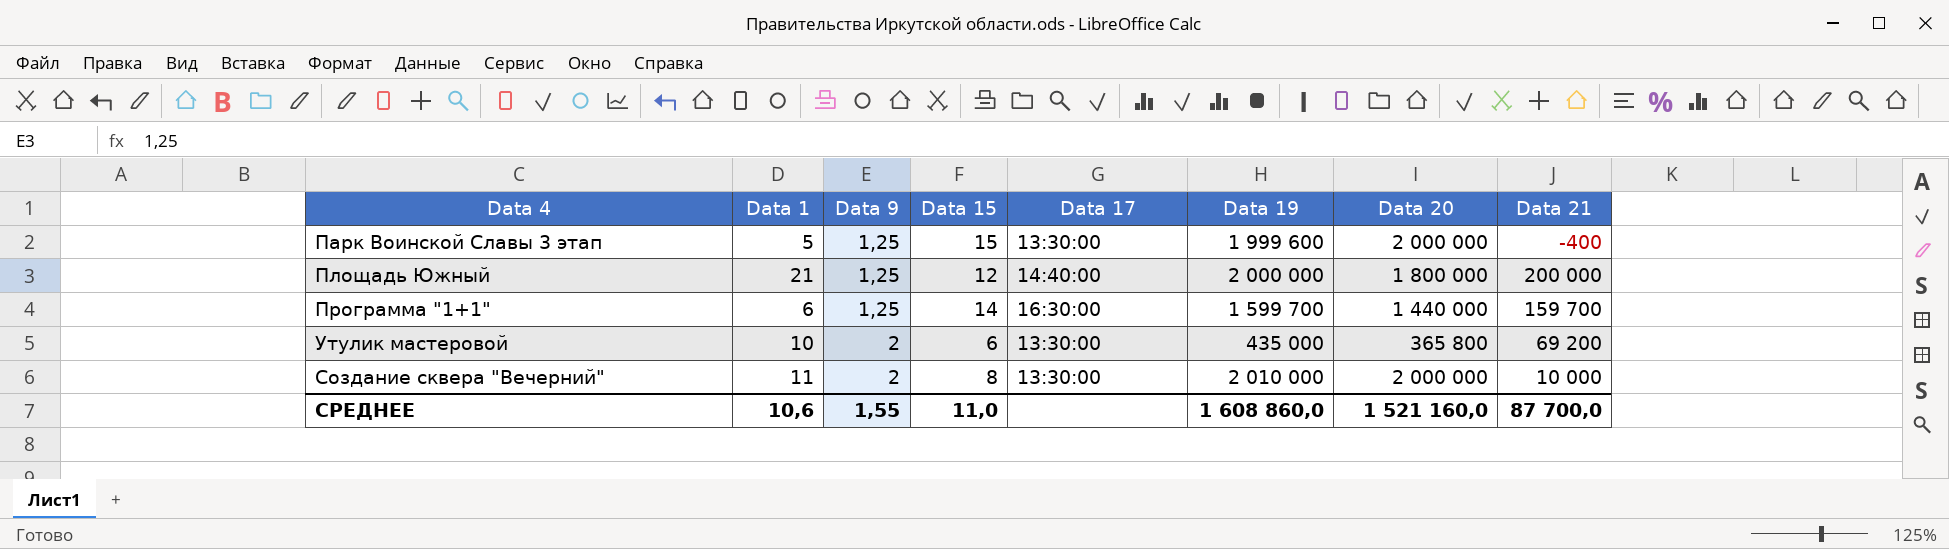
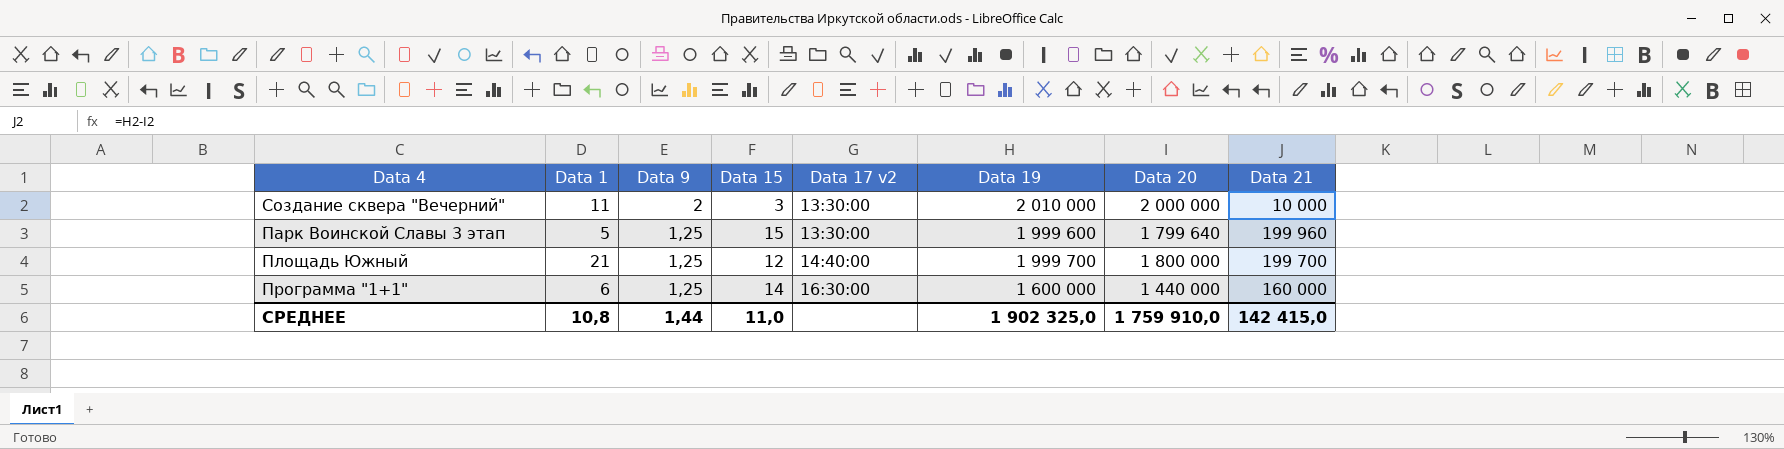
row order: Data 9 ascending -> Data 9 descending
column name: Data 17 -> Data 17 v2
row Утулик мастеровой: 10 | 2 | 6 | 13:30:00 | 435 000 | 365 800 | 69 200 -> none
Создание сквера "Вечерний" | Data 15: 8 -> 3
Парк Воинской Славы 3 этап | Data 20: 2 000 000 -> 1 799 640
Парк Воинской Славы 3 этап | Data 21: -400 -> 199 960
Площадь Южный | Data 19: 2 000 000 -> 1 999 700
Площадь Южный | Data 21: 200 000 -> 199 700
Программа "1+1" | Data 19: 1 599 700 -> 1 600 000
Программа "1+1" | Data 21: 159 700 -> 160 000
СРЕДНЕЕ | Data 1: 10,6 -> 10,8
СРЕДНЕЕ | Data 9: 1,55 -> 1,44
СРЕДНЕЕ | Data 19: 1 608 860,0 -> 1 902 325,0
СРЕДНЕЕ | Data 20: 1 521 160,0 -> 1 759 910,0
СРЕДНЕЕ | Data 21: 87 700,0 -> 142 415,0

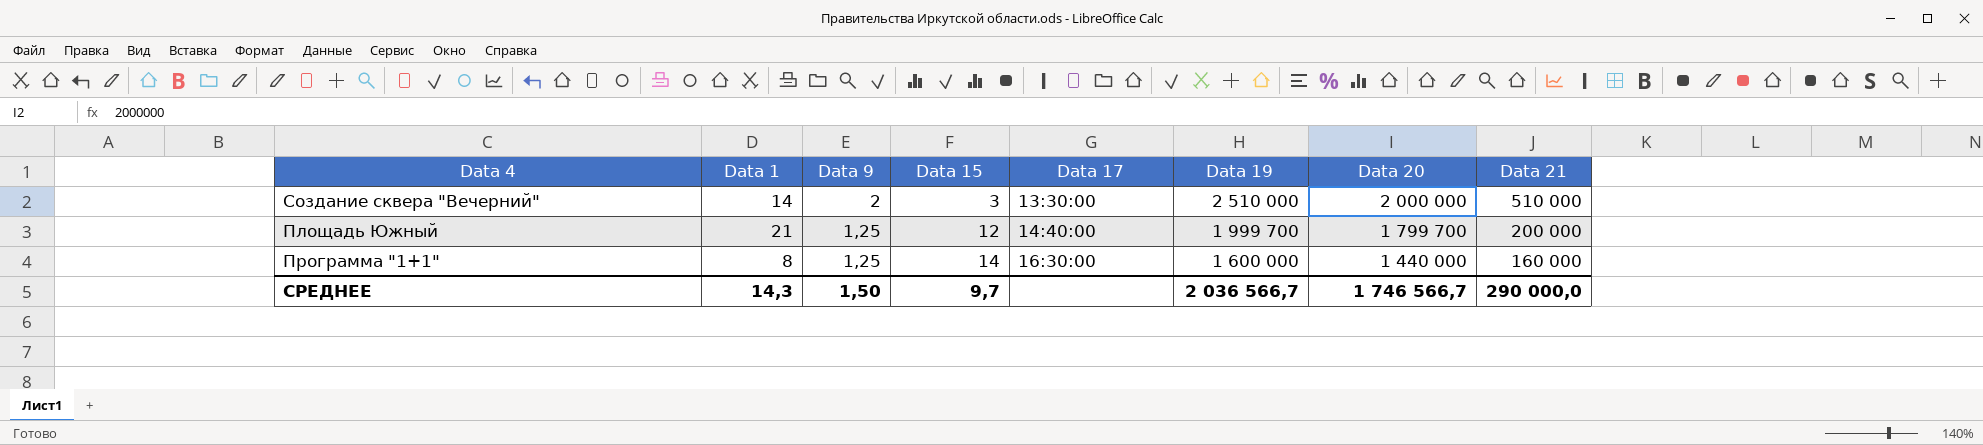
column name: Data 17 v2 -> Data 17
row Парк Воинской Славы 3 этап: 5 | 1,25 | 15 | 13:30:00 | 1 999 600 | 1 799 640 | 199 960 -> none
Создание сквера "Вечерний" | Data 1: 11 -> 14
Создание сквера "Вечерний" | Data 19: 2 010 000 -> 2 510 000
Создание сквера "Вечерний" | Data 21: 10 000 -> 510 000
Площадь Южный | Data 20: 1 800 000 -> 1 799 700
Площадь Южный | Data 21: 199 700 -> 200 000
Программа "1+1" | Data 1: 6 -> 8
СРЕДНЕЕ | Data 1: 10,8 -> 14,3
СРЕДНЕЕ | Data 9: 1,44 -> 1,50
СРЕДНЕЕ | Data 15: 11,0 -> 9,7
СРЕДНЕЕ | Data 19: 1 902 325,0 -> 2 036 566,7
СРЕДНЕЕ | Data 20: 1 759 910,0 -> 1 746 566,7
СРЕДНЕЕ | Data 21: 142 415,0 -> 290 000,0

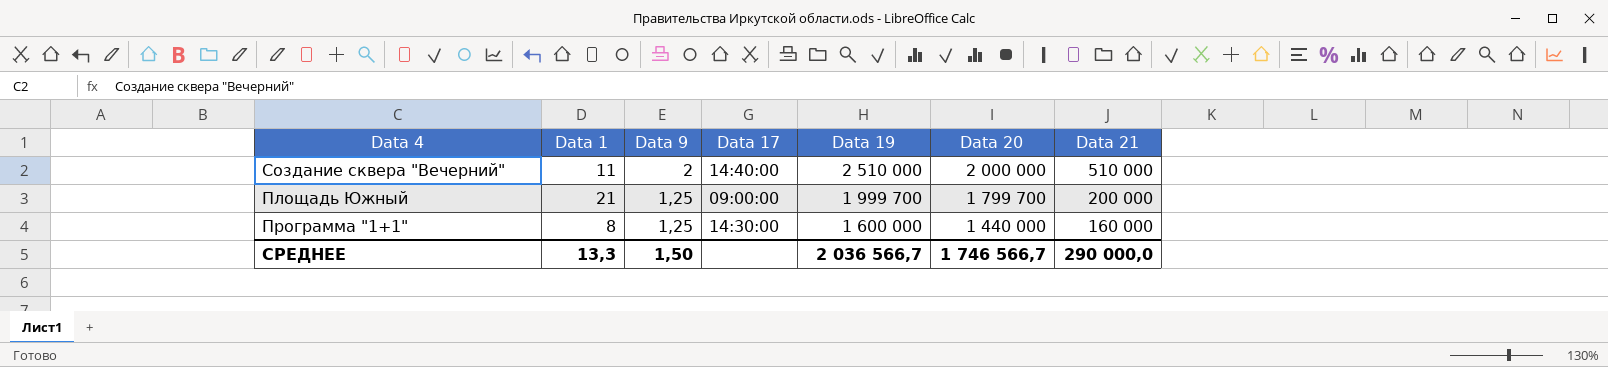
column Data 15 | position: 4 -> none
Создание сквера "Вечерний" | Data 1: 14 -> 11
Создание сквера "Вечерний" | Data 17: 13:30:00 -> 14:40:00
Площадь Южный | Data 17: 14:40:00 -> 09:00:00
Программа "1+1" | Data 17: 16:30:00 -> 14:30:00
СРЕДНЕЕ | Data 1: 14,3 -> 13,3

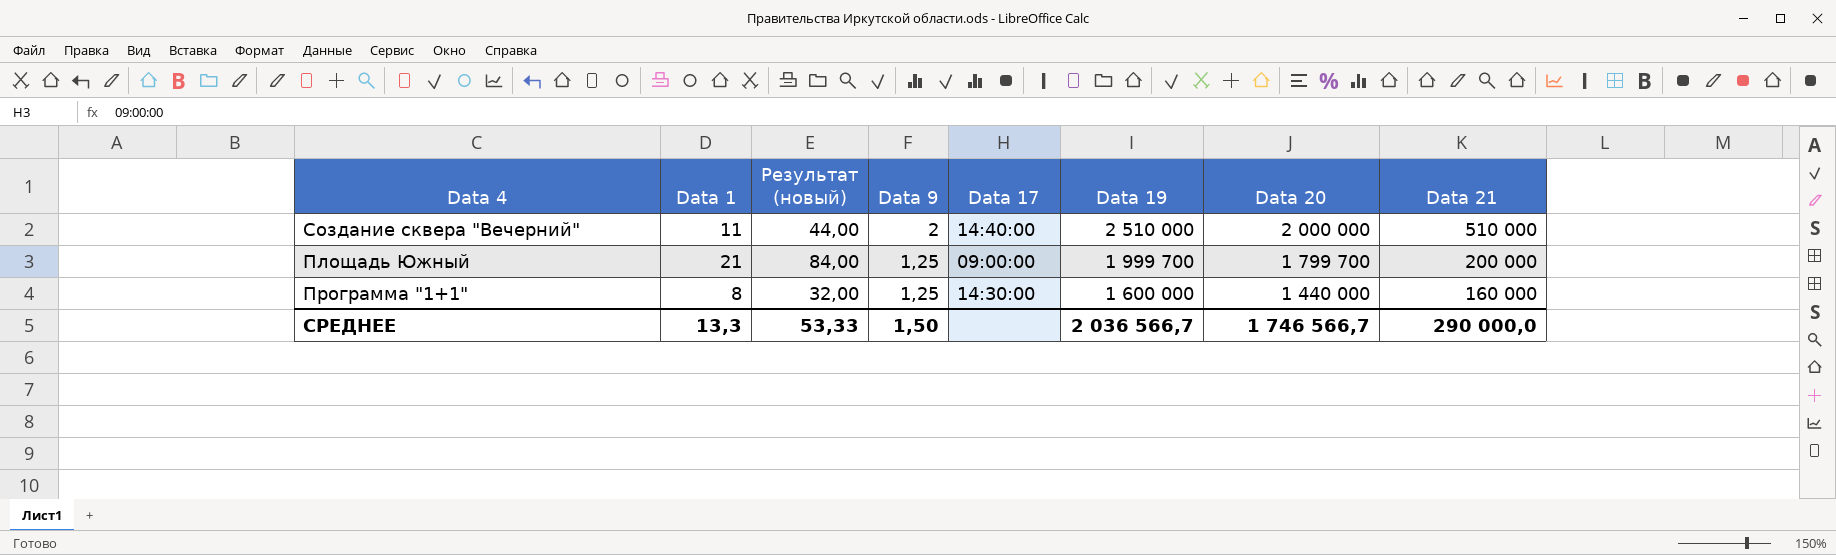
column Результат (новый) | formula: none -> [Data 1] * 4

